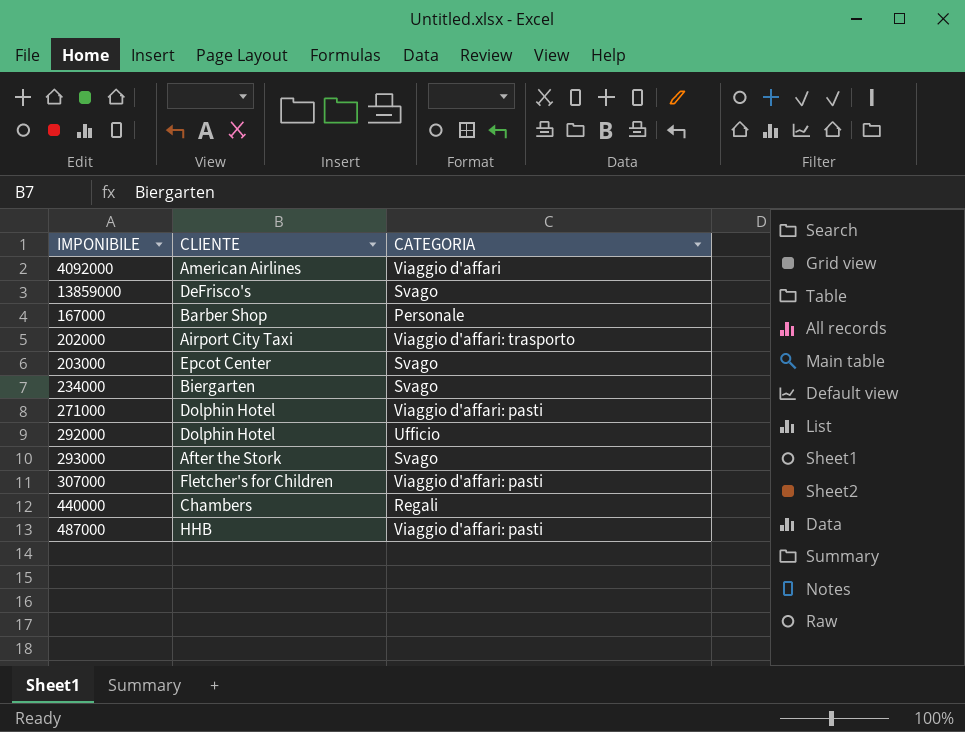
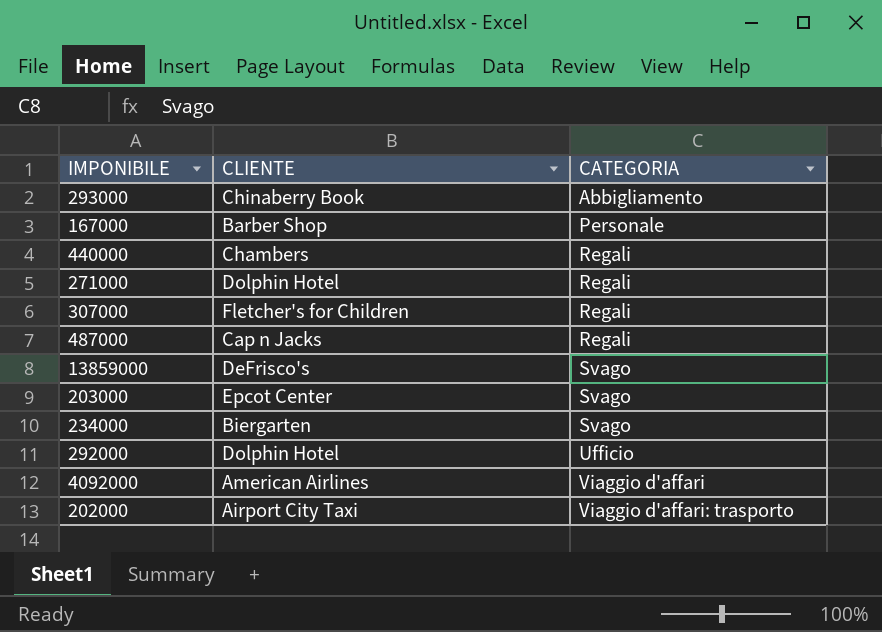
row order: none -> CATEGORIA ascending
293000 | CLIENTE: After the Stork -> Chinaberry Book
293000 | CATEGORIA: Svago -> Abbigliamento
271000 | CATEGORIA: Viaggio d'affari: pasti -> Regali
307000 | CATEGORIA: Viaggio d'affari: pasti -> Regali
487000 | CLIENTE: HHB -> Cap n Jacks
487000 | CATEGORIA: Viaggio d'affari: pasti -> Regali

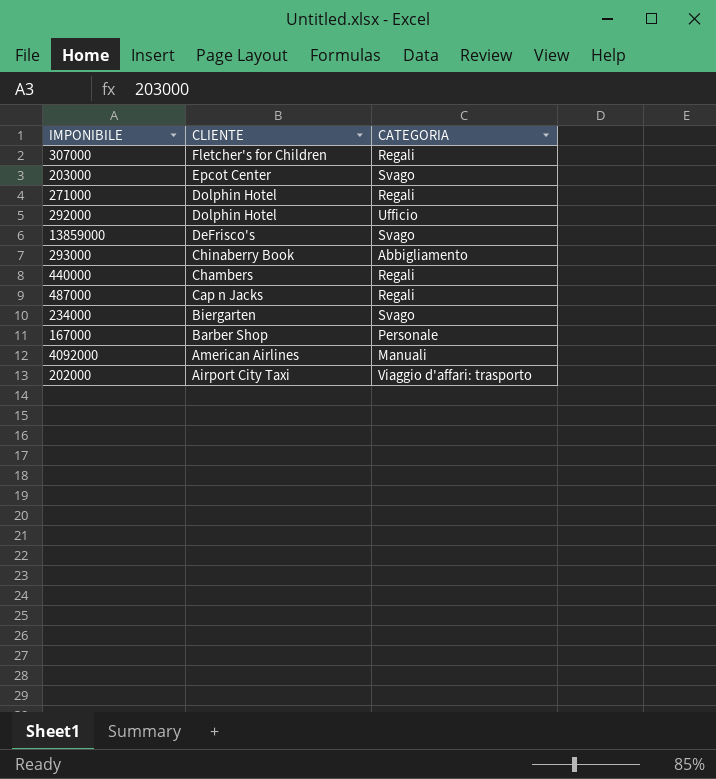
row order: CATEGORIA ascending -> CLIENTE descending
4092000 | CATEGORIA: Viaggio d'affari -> Manuali

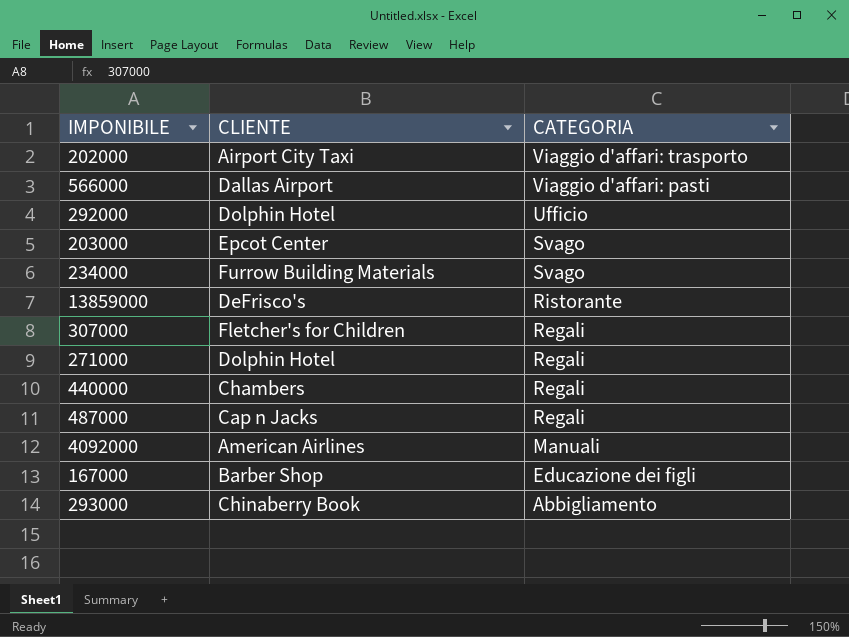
row order: CLIENTE descending -> CATEGORIA descending
row 566000: none -> Dallas Airport | Viaggio d'affari: pasti
234000 | CLIENTE: Biergarten -> Furrow Building Materials
13859000 | CATEGORIA: Svago -> Ristorante
167000 | CATEGORIA: Personale -> Educazione dei figli

